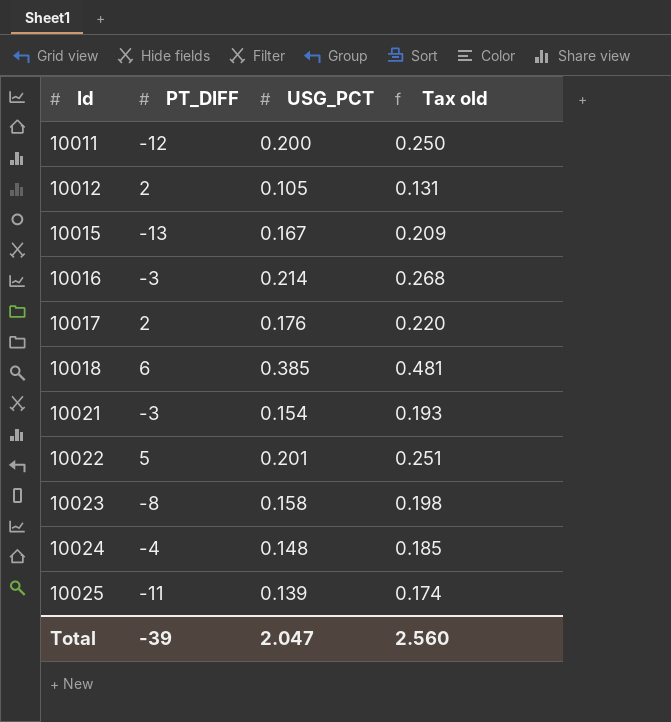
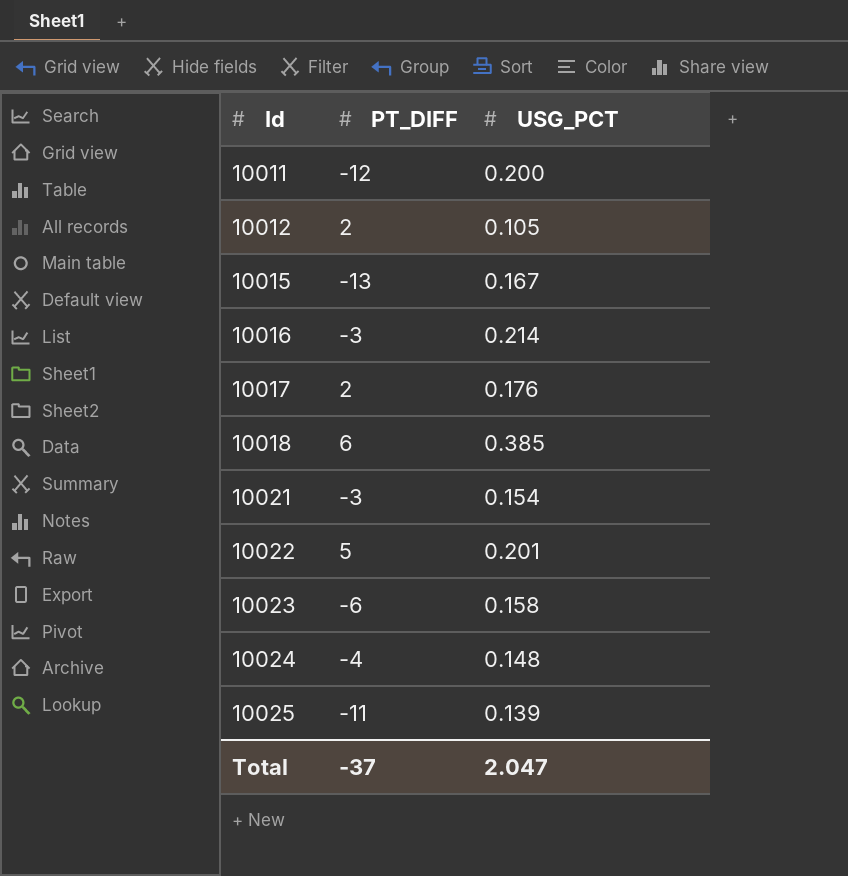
column Tax old | formula: [USG_PCT] * 1.25 -> none
10023 | PT_DIFF: -8 -> -6
Total | PT_DIFF: -39 -> -37

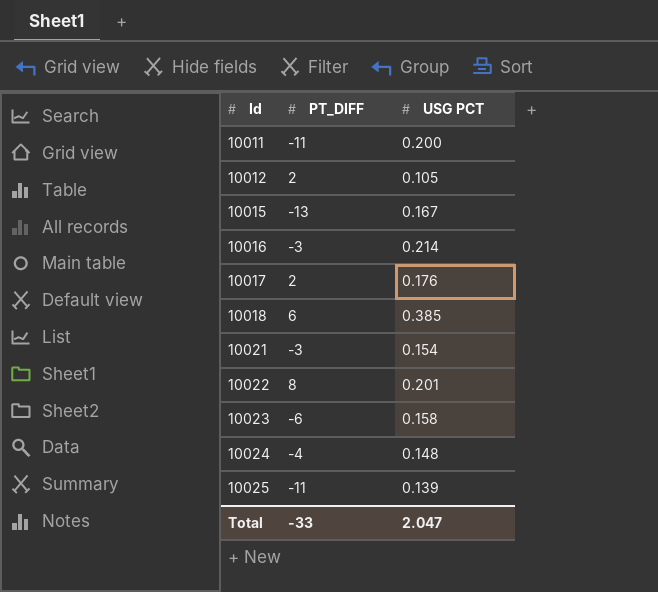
column name: USG_PCT -> USG PCT
10011 | PT_DIFF: -12 -> -11
10022 | PT_DIFF: 5 -> 8
Total | PT_DIFF: -37 -> -33

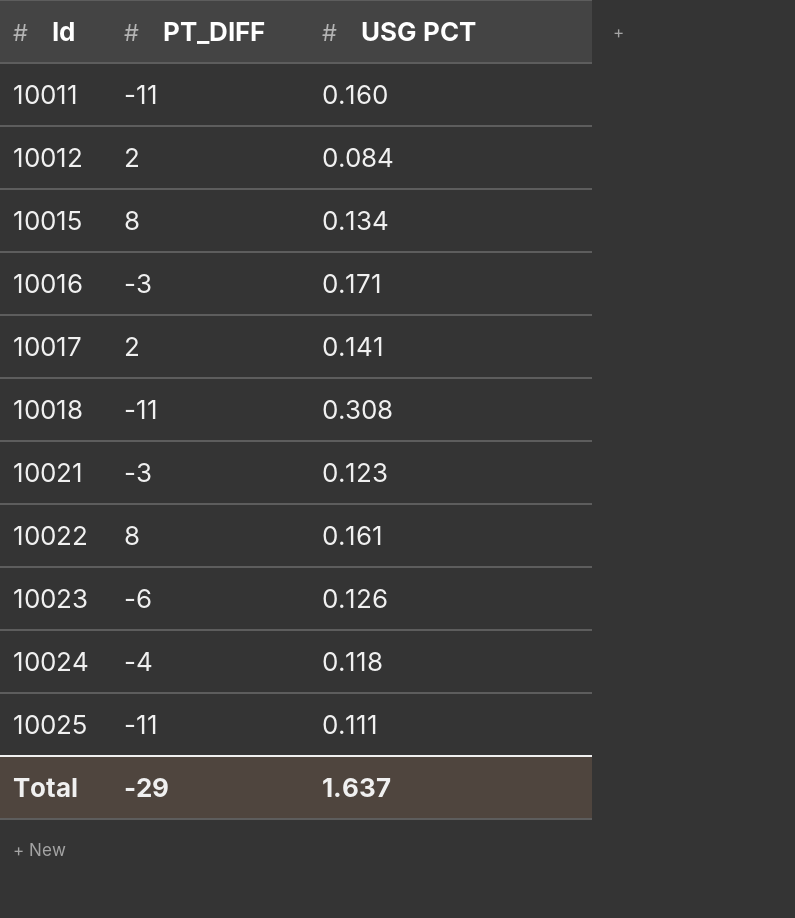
10011 | USG PCT: 0.200 -> 0.160
10012 | USG PCT: 0.105 -> 0.084
10015 | PT_DIFF: -13 -> 8
10015 | USG PCT: 0.167 -> 0.134
10016 | USG PCT: 0.214 -> 0.171
10017 | USG PCT: 0.176 -> 0.141
10018 | PT_DIFF: 6 -> -11
10018 | USG PCT: 0.385 -> 0.308
10021 | USG PCT: 0.154 -> 0.123
10022 | USG PCT: 0.201 -> 0.161
10023 | USG PCT: 0.158 -> 0.126
10024 | USG PCT: 0.148 -> 0.118
10025 | USG PCT: 0.139 -> 0.111
Total | PT_DIFF: -33 -> -29
Total | USG PCT: 2.047 -> 1.637

